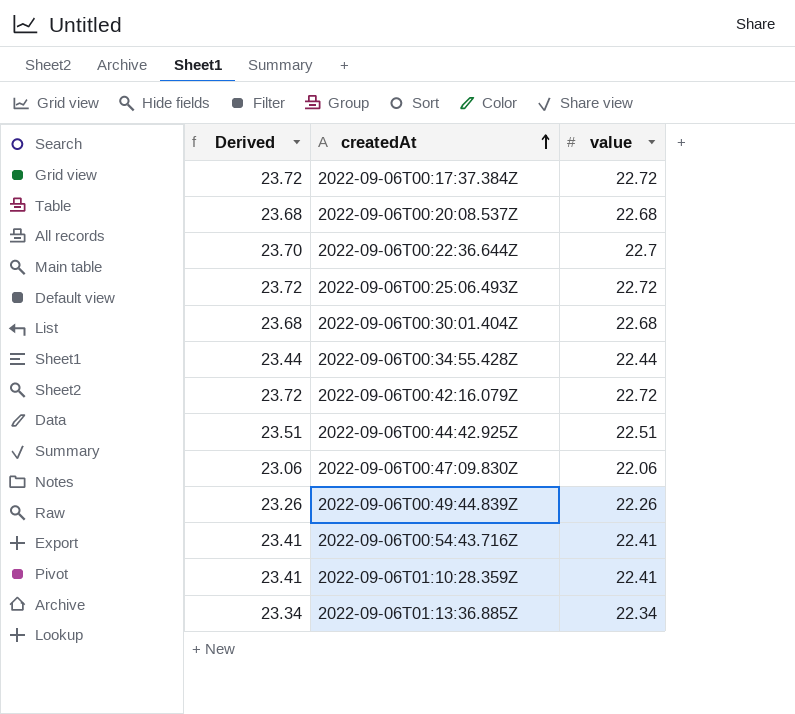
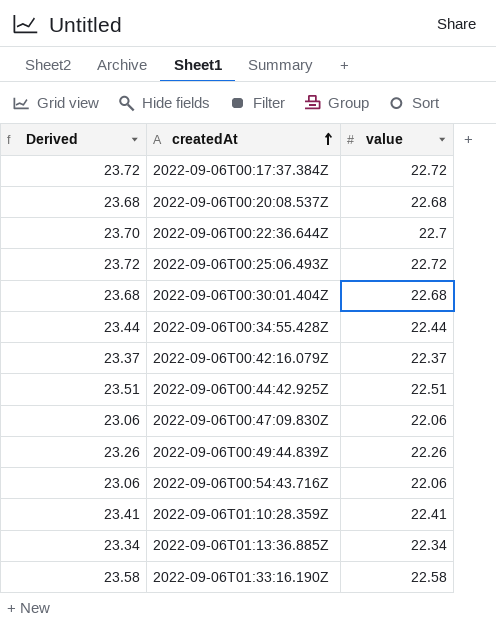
2022-09-06T00:42:16.079Z | Derived: 23.72 -> 23.37
2022-09-06T00:42:16.079Z | value: 22.72 -> 22.37
2022-09-06T00:54:43.716Z | Derived: 23.41 -> 23.06
2022-09-06T00:54:43.716Z | value: 22.41 -> 22.06
row 2022-09-06T01:33:16.190Z: none -> 23.58 | 22.58

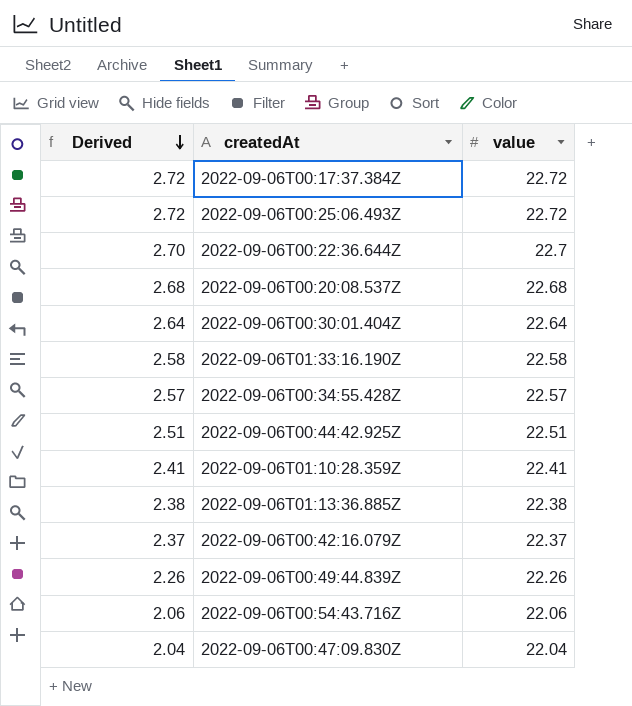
row order: createdAt ascending -> Derived descending
column Derived | formula: [value] + 1 -> [value] - 20
2022-09-06T00:30:01.404Z | value: 22.68 -> 22.64
2022-09-06T00:34:55.428Z | value: 22.44 -> 22.57
2022-09-06T01:13:36.885Z | value: 22.34 -> 22.38
2022-09-06T00:47:09.830Z | value: 22.06 -> 22.04

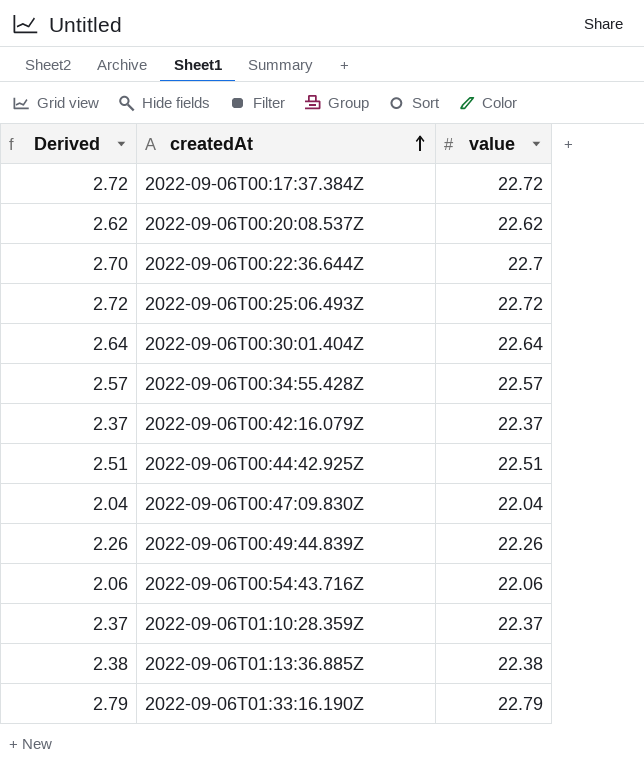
row order: Derived descending -> createdAt ascending
2022-09-06T00:20:08.537Z | Derived: 2.68 -> 2.62
2022-09-06T00:20:08.537Z | value: 22.68 -> 22.62
2022-09-06T01:10:28.359Z | Derived: 2.41 -> 2.37
2022-09-06T01:10:28.359Z | value: 22.41 -> 22.37
2022-09-06T01:33:16.190Z | Derived: 2.58 -> 2.79
2022-09-06T01:33:16.190Z | value: 22.58 -> 22.79

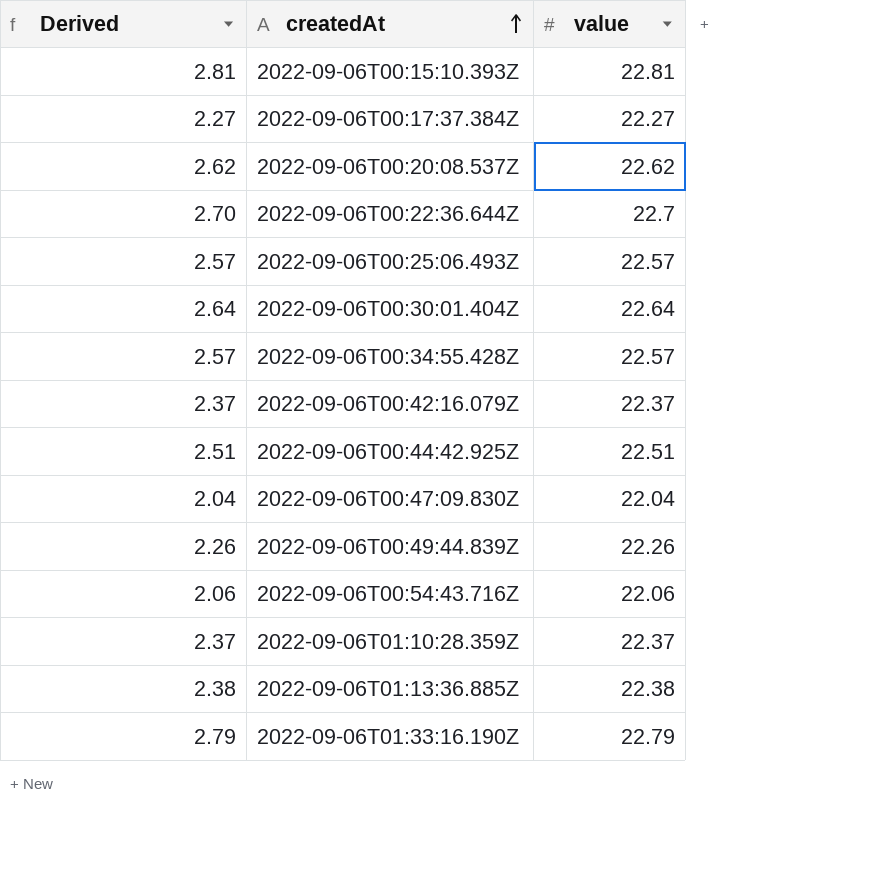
row 2022-09-06T00:15:10.393Z: none -> 2.81 | 22.81
2022-09-06T00:17:37.384Z | Derived: 2.72 -> 2.27
2022-09-06T00:17:37.384Z | value: 22.72 -> 22.27
2022-09-06T00:25:06.493Z | Derived: 2.72 -> 2.57
2022-09-06T00:25:06.493Z | value: 22.72 -> 22.57

